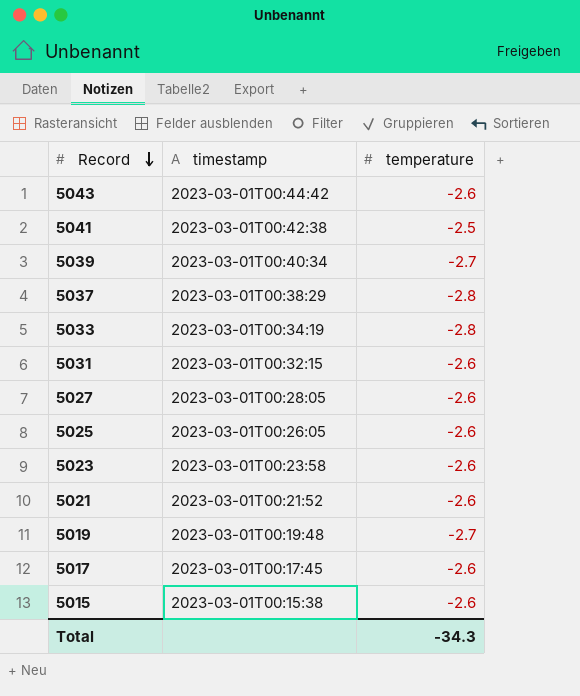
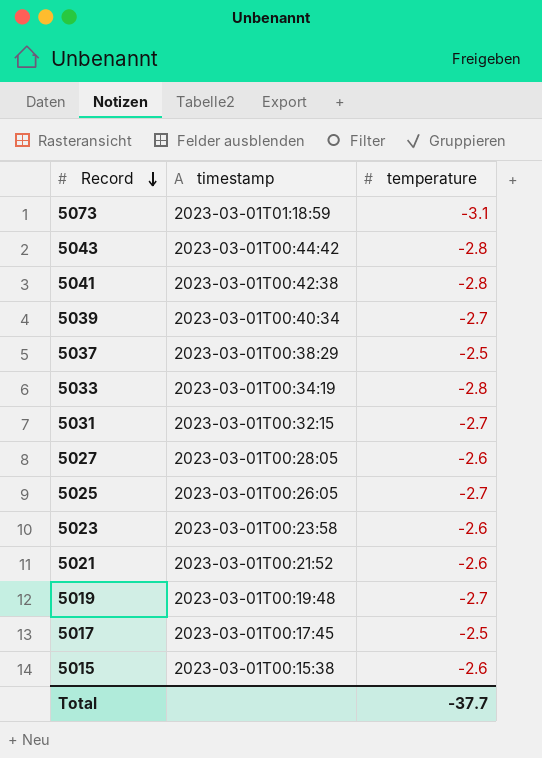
row 5073: none -> 2023-03-01T01:18:59 | -3.1
5043 | temperature: -2.6 -> -2.8
5041 | temperature: -2.5 -> -2.8
5037 | temperature: -2.8 -> -2.5
5031 | temperature: -2.6 -> -2.7
5025 | temperature: -2.6 -> -2.7
5017 | temperature: -2.6 -> -2.5
Total | temperature: -34.3 -> -37.7

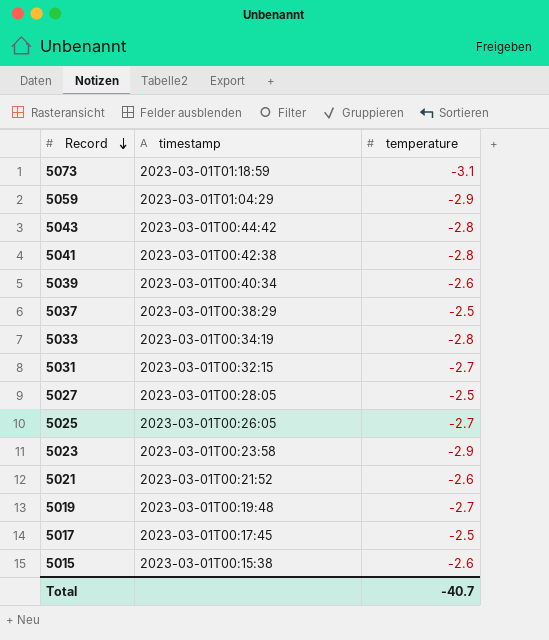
row 5059: none -> 2023-03-01T01:04:29 | -2.9
5039 | temperature: -2.7 -> -2.6
5027 | temperature: -2.6 -> -2.5
5023 | temperature: -2.6 -> -2.9
Total | temperature: -37.7 -> -40.7

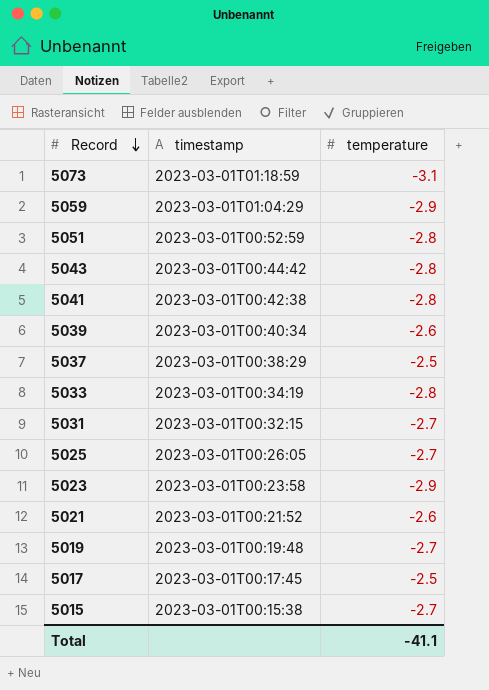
row 5027: 2023-03-01T00:28:05 | -2.5 -> none
row 5051: none -> 2023-03-01T00:52:59 | -2.8
5015 | temperature: -2.6 -> -2.7
Total | temperature: -40.7 -> -41.1

